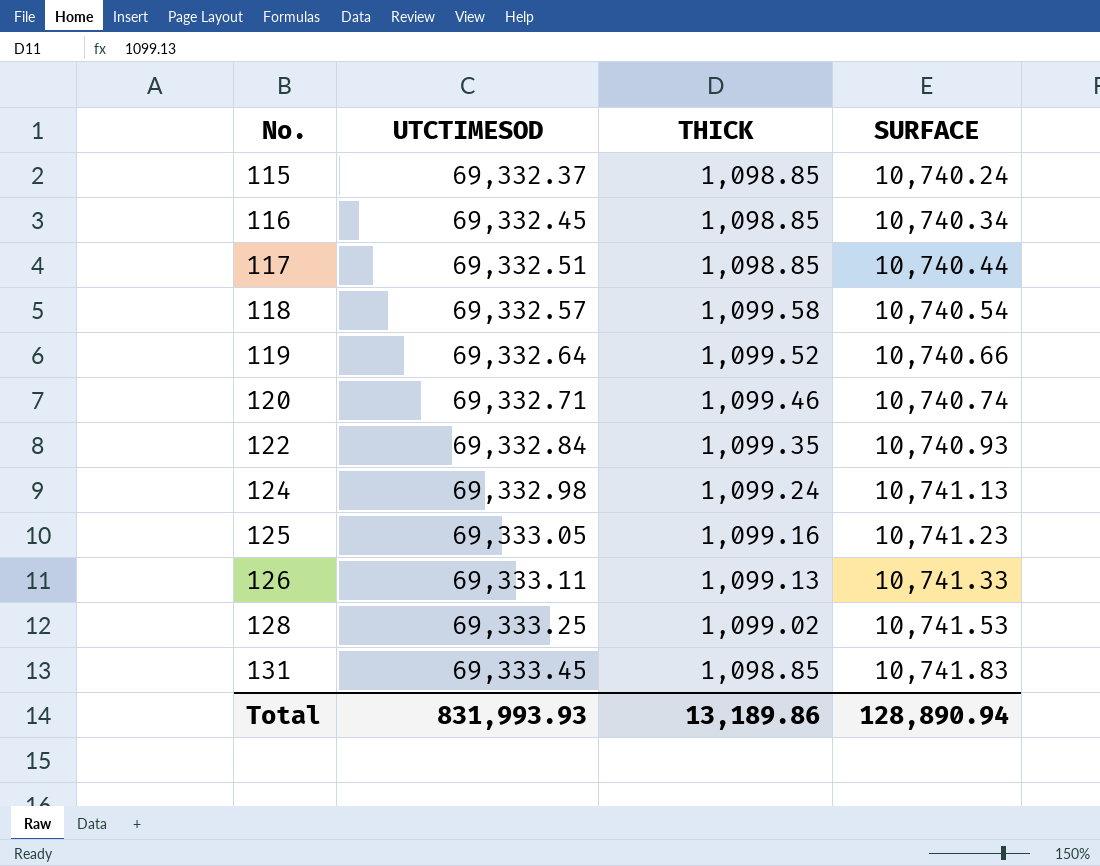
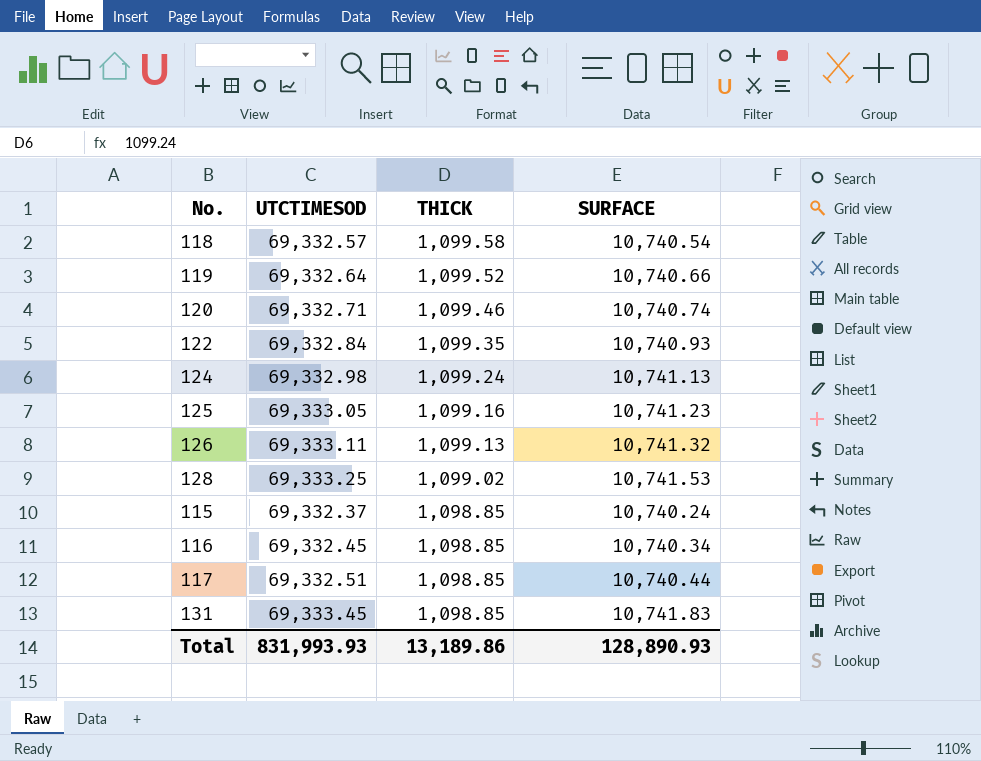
row order: No. ascending -> THICK descending
126 | SURFACE: 10,741.33 -> 10,741.32
Total | SURFACE: 128,890.94 -> 128,890.93

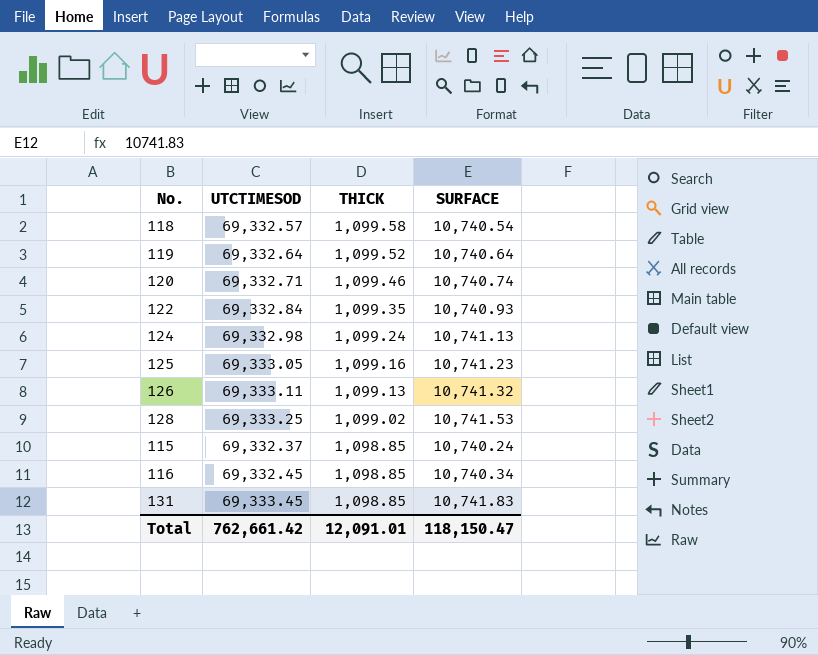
row 117: 69,332.51 | 1,098.85 | 10,740.44 -> none
119 | SURFACE: 10,740.66 -> 10,740.64
Total | UTCTIMESOD: 831,993.93 -> 762,661.42
Total | THICK: 13,189.86 -> 12,091.01
Total | SURFACE: 128,890.93 -> 118,150.47

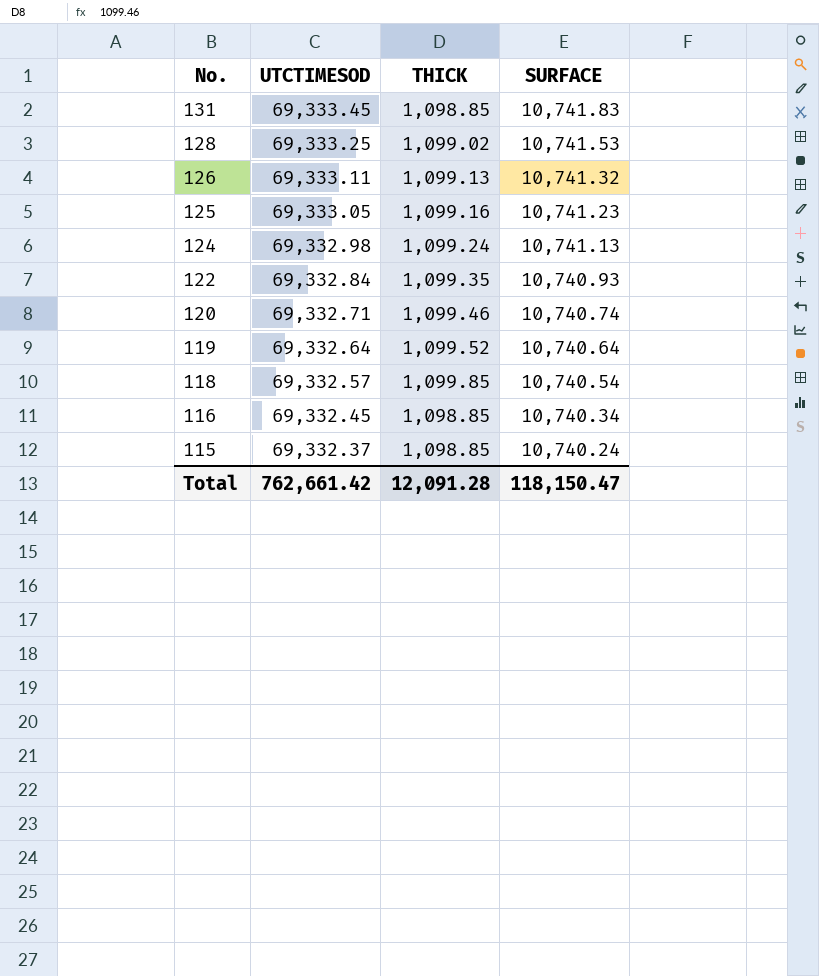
row order: THICK descending -> No. descending
118 | THICK: 1,099.58 -> 1,099.85
Total | THICK: 12,091.01 -> 12,091.28

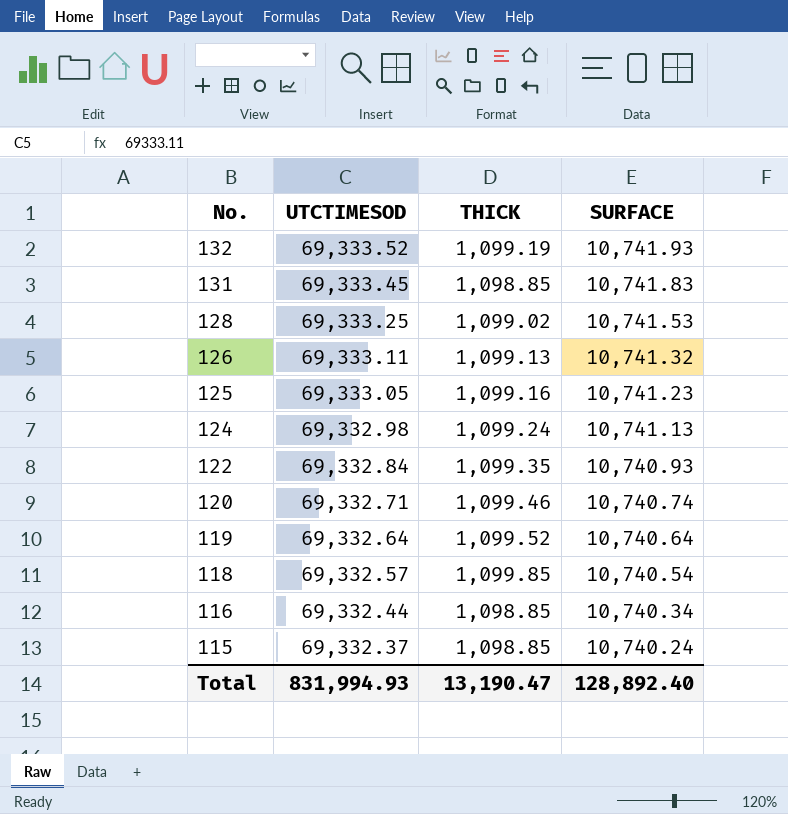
row 132: none -> 69,333.52 | 1,099.19 | 10,741.93
116 | UTCTIMESOD: 69,332.45 -> 69,332.44
Total | UTCTIMESOD: 762,661.42 -> 831,994.93
Total | THICK: 12,091.28 -> 13,190.47
Total | SURFACE: 118,150.47 -> 128,892.40

